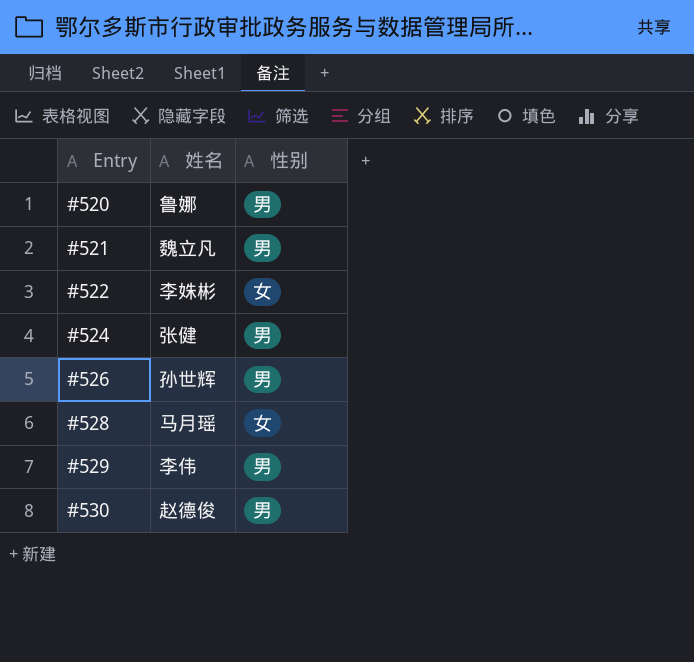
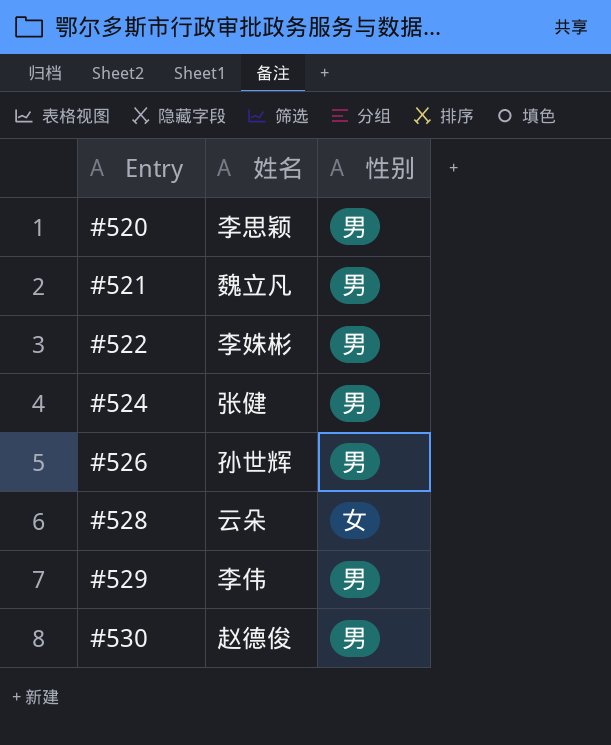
#520 | 姓名: 鲁娜 -> 李思颖
#522 | 性别: 女 -> 男
#528 | 姓名: 马月瑶 -> 云朵

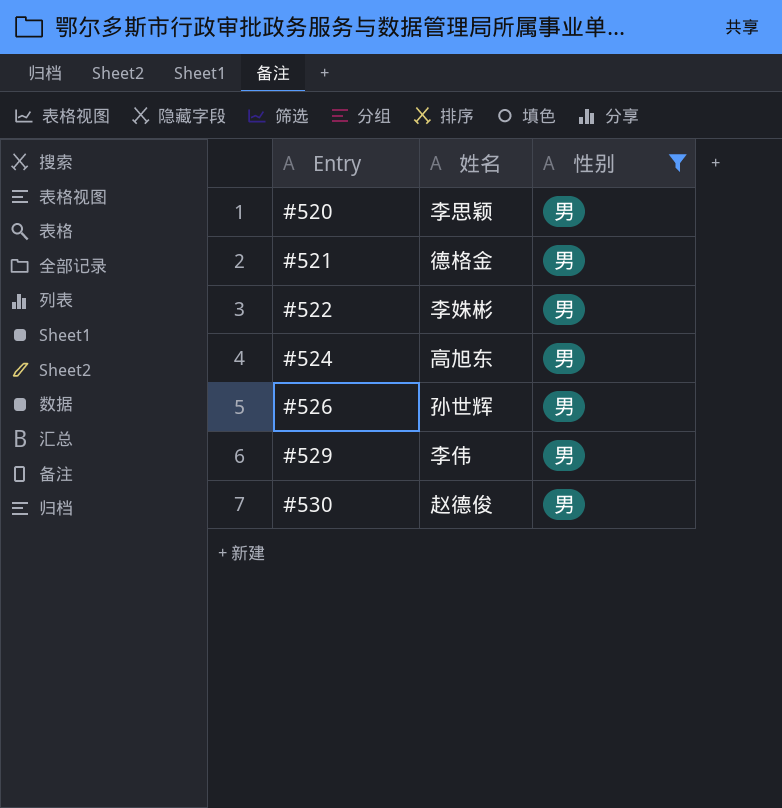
filter: none -> 性别 = 男
#521 | 姓名: 魏立凡 -> 德格金
#524 | 姓名: 张健 -> 高旭东

